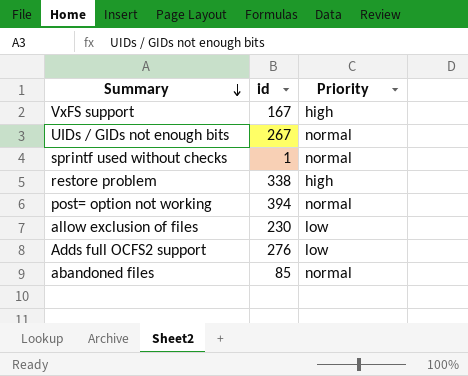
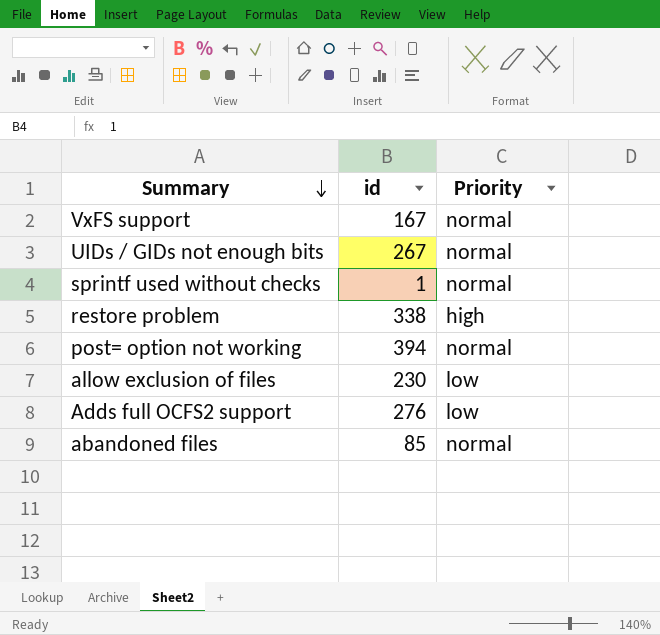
VxFS support | Priority: high -> normal

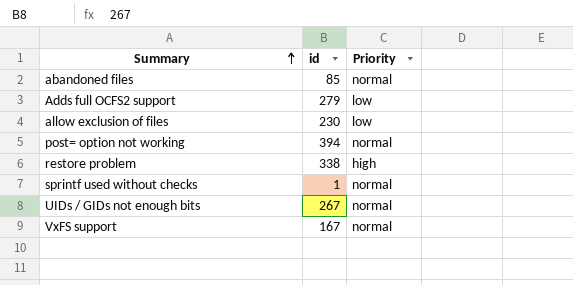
row order: Summary descending -> Summary ascending
Adds full OCFS2 support | id: 276 -> 279

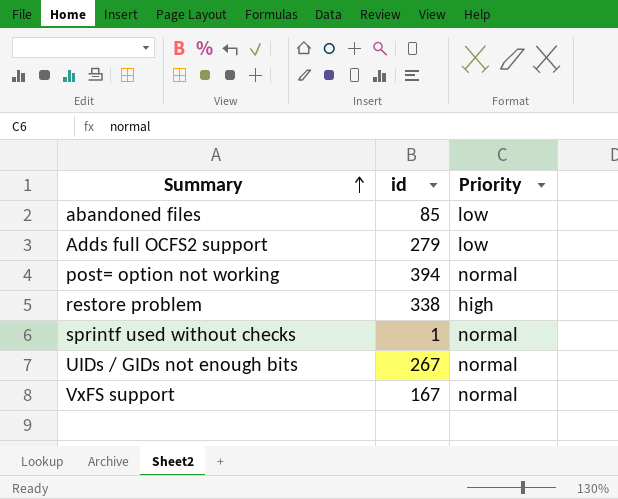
row allow exclusion of files: 230 | low -> none
abandoned files | Priority: normal -> low

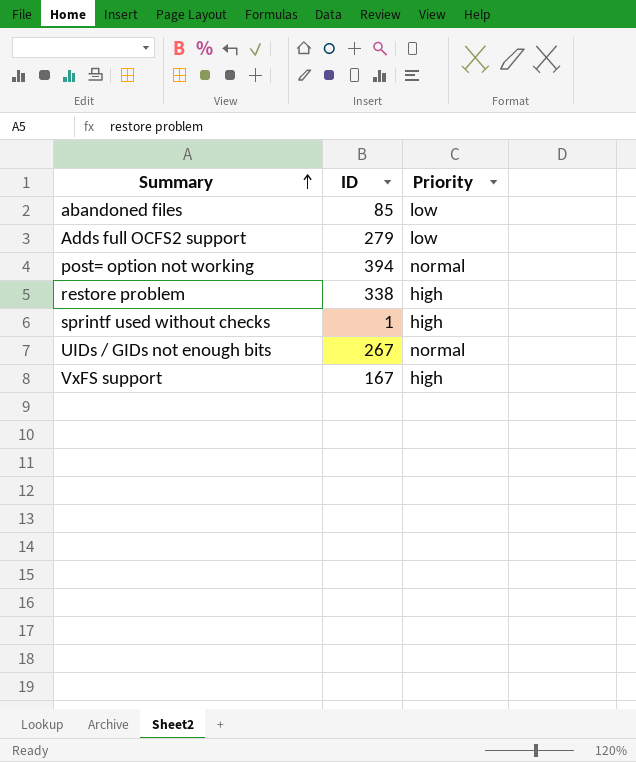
column name: id -> ID
sprintf used without checks | Priority: normal -> high
VxFS support | Priority: normal -> high

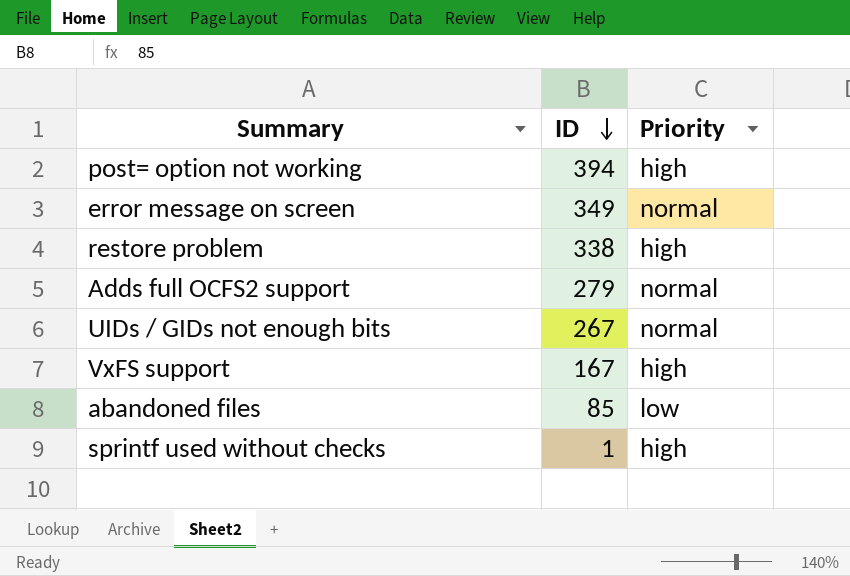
row order: Summary ascending -> ID descending
post= option not working | Priority: normal -> high
row error message on screen: none -> 349 | normal
Adds full OCFS2 support | Priority: low -> normal

